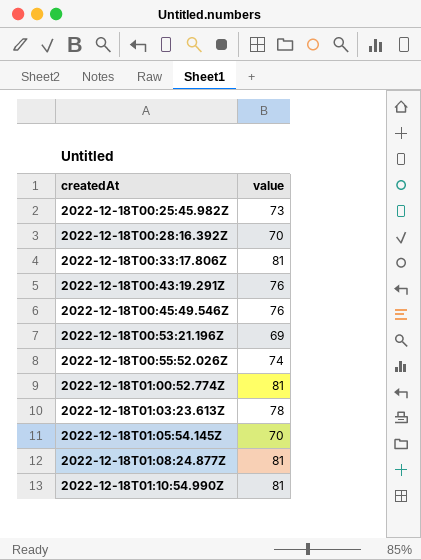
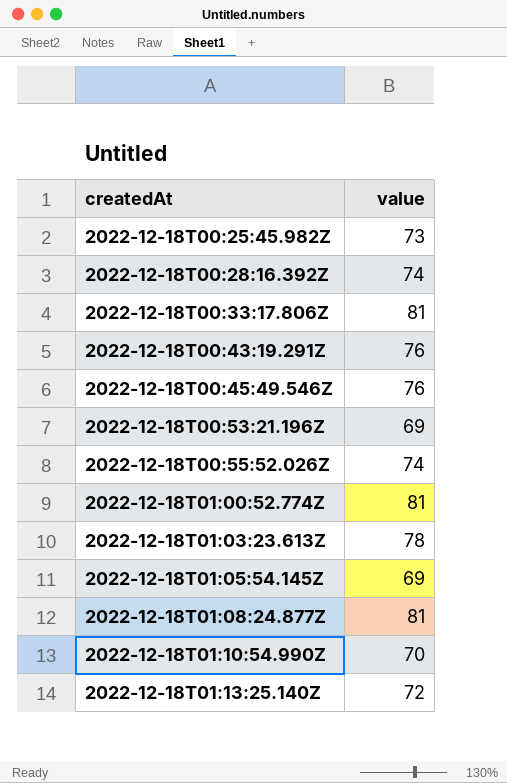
2022-12-18T00:28:16.392Z | value: 70 -> 74
2022-12-18T01:05:54.145Z | value: 70 -> 69
2022-12-18T01:10:54.990Z | value: 81 -> 70
row 2022-12-18T01:13:25.140Z: none -> 72

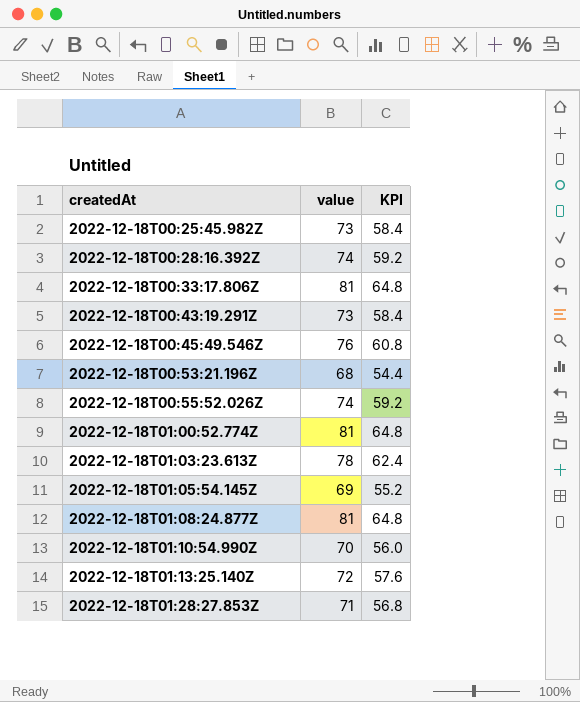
column KPI | formula: none -> [value] * 0.8
2022-12-18T00:43:19.291Z | value: 76 -> 73
2022-12-18T00:53:21.196Z | value: 69 -> 68
row 2022-12-18T01:28:27.853Z: none -> 71 | 56.8

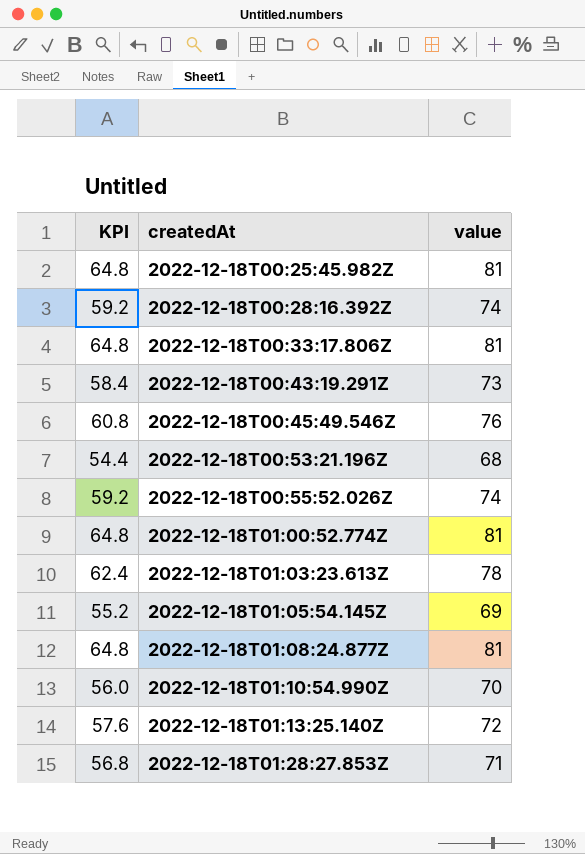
column KPI | position: 3 -> 1
2022-12-18T00:25:45.982Z | KPI: 58.4 -> 64.8
2022-12-18T00:25:45.982Z | value: 73 -> 81

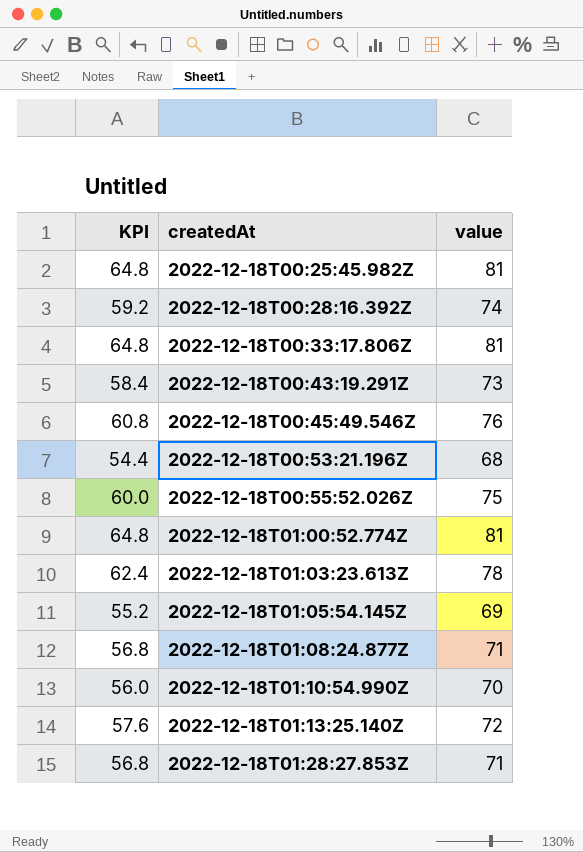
2022-12-18T00:55:52.026Z | KPI: 59.2 -> 60.0
2022-12-18T00:55:52.026Z | value: 74 -> 75
2022-12-18T01:08:24.877Z | KPI: 64.8 -> 56.8
2022-12-18T01:08:24.877Z | value: 81 -> 71

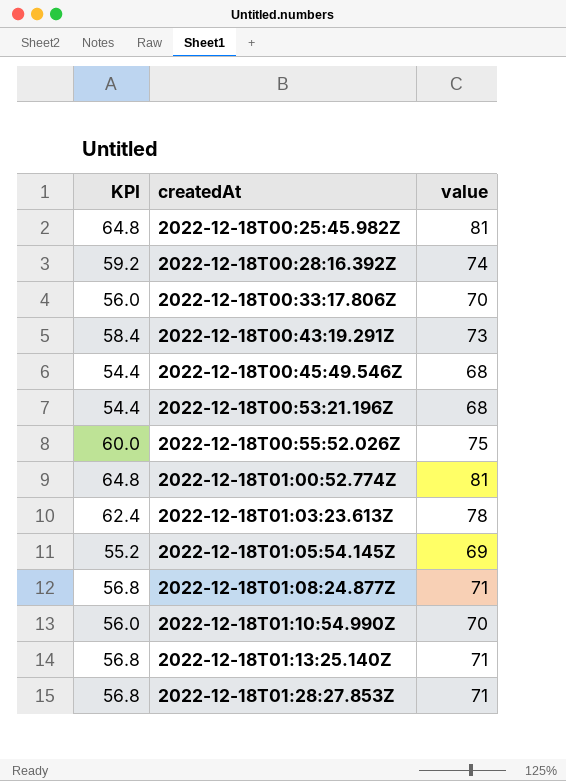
2022-12-18T00:33:17.806Z | KPI: 64.8 -> 56.0
2022-12-18T00:33:17.806Z | value: 81 -> 70
2022-12-18T00:45:49.546Z | KPI: 60.8 -> 54.4
2022-12-18T00:45:49.546Z | value: 76 -> 68
2022-12-18T01:13:25.140Z | KPI: 57.6 -> 56.8
2022-12-18T01:13:25.140Z | value: 72 -> 71

